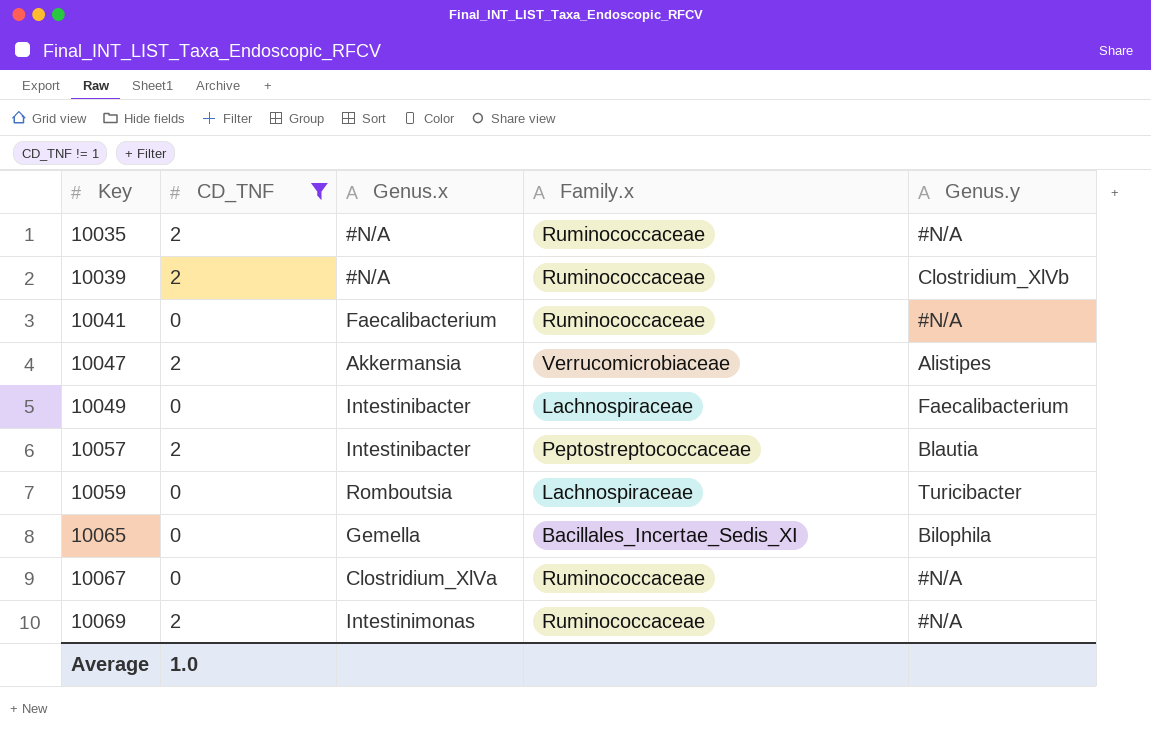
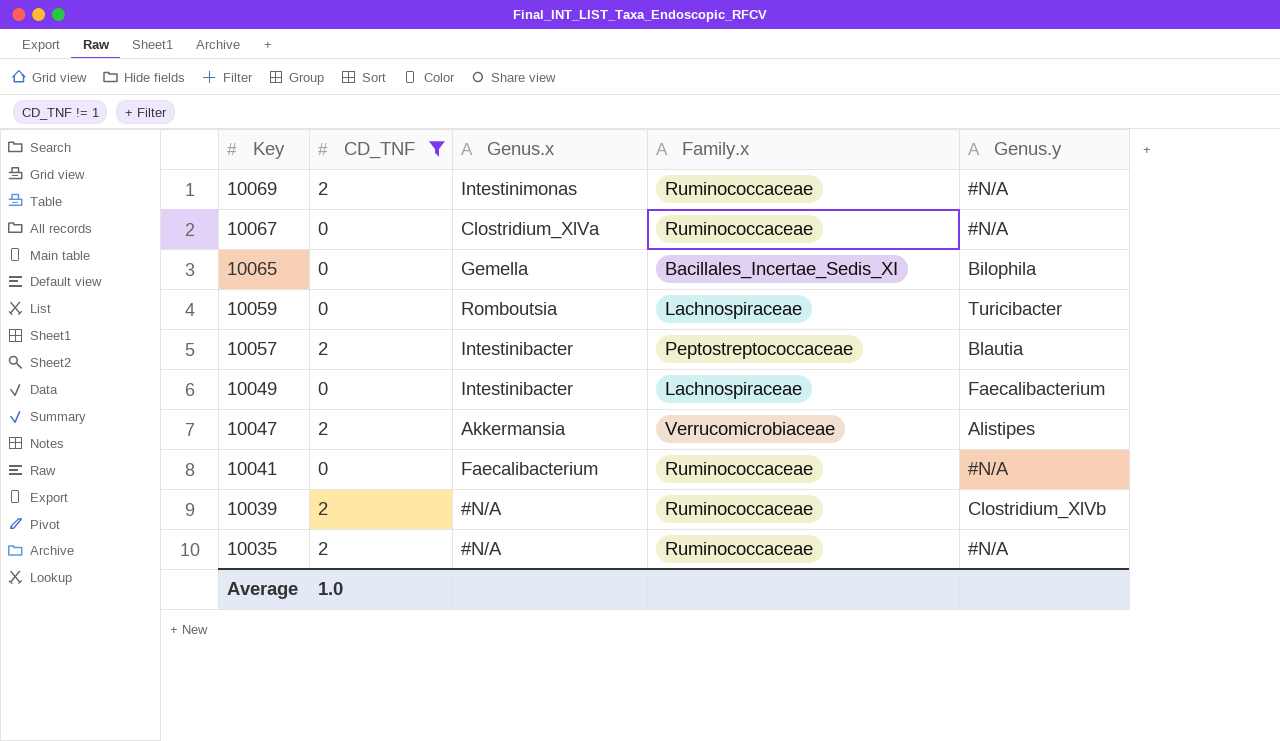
row order: Key ascending -> Key descending

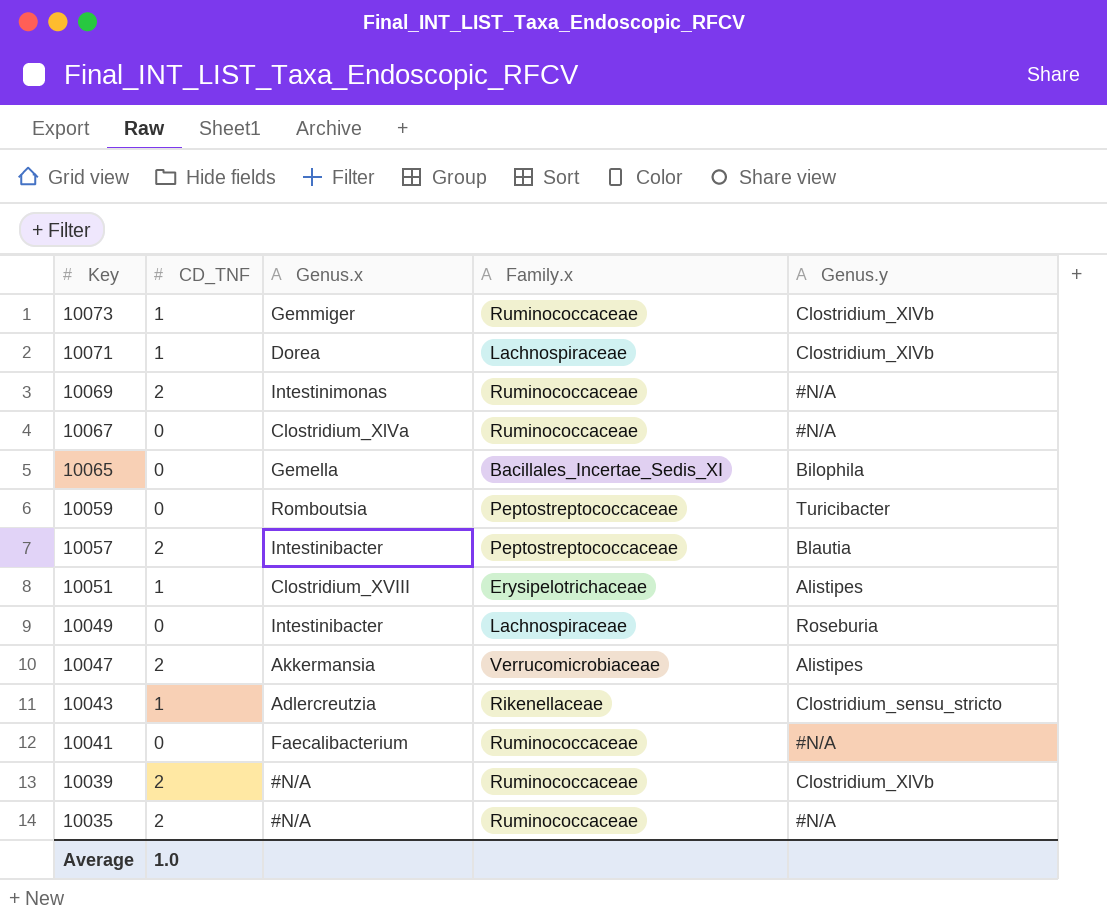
filter: CD_TNF != 1 -> none
10059 | Family.x: Lachnospiraceae -> Peptostreptococcaceae
10049 | Genus.y: Faecalibacterium -> Roseburia

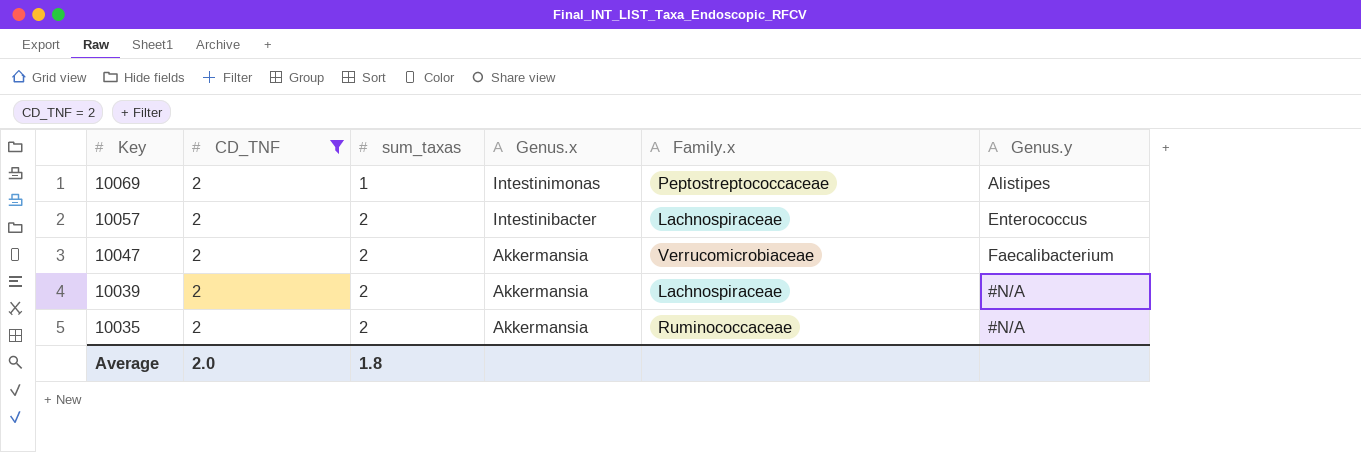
filter: none -> CD_TNF = 2
column sum_taxas | position: none -> 3
10069 | Family.x: Ruminococcaceae -> Peptostreptococcaceae
10069 | Genus.y: #N/A -> Alistipes
10057 | Family.x: Peptostreptococcaceae -> Lachnospiraceae
10057 | Genus.y: Blautia -> Enterococcus
10047 | Genus.y: Alistipes -> Faecalibacterium
10039 | Genus.x: #N/A -> Akkermansia
10039 | Family.x: Ruminococcaceae -> Lachnospiraceae
10039 | Genus.y: Clostridium_XlVb -> #N/A
10035 | Genus.x: #N/A -> Akkermansia
Average | CD_TNF: 1.0 -> 2.0

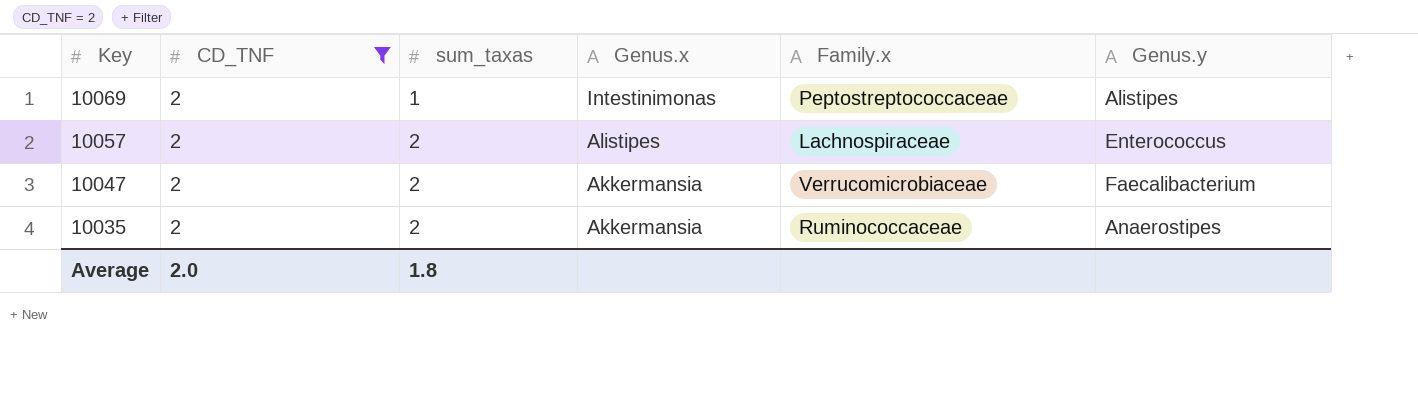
row 10039: 2 | 2 | Akkermansia | Lachnospiraceae | #N/A -> none
10057 | Genus.x: Intestinibacter -> Alistipes
10035 | Genus.y: #N/A -> Anaerostipes

